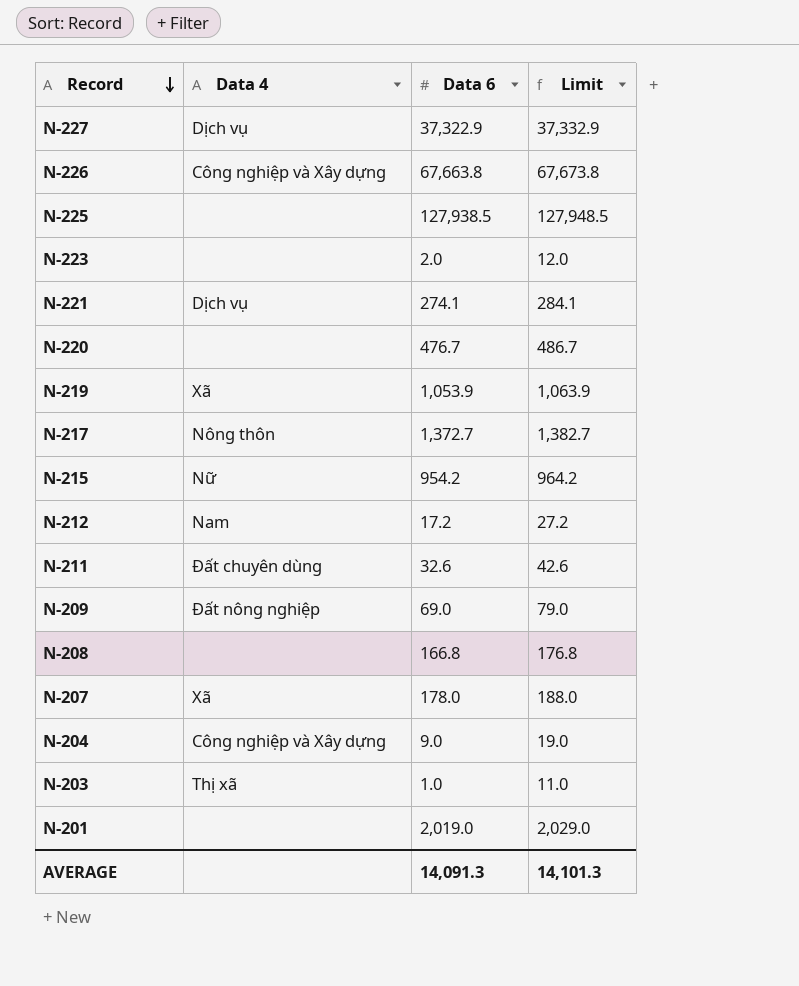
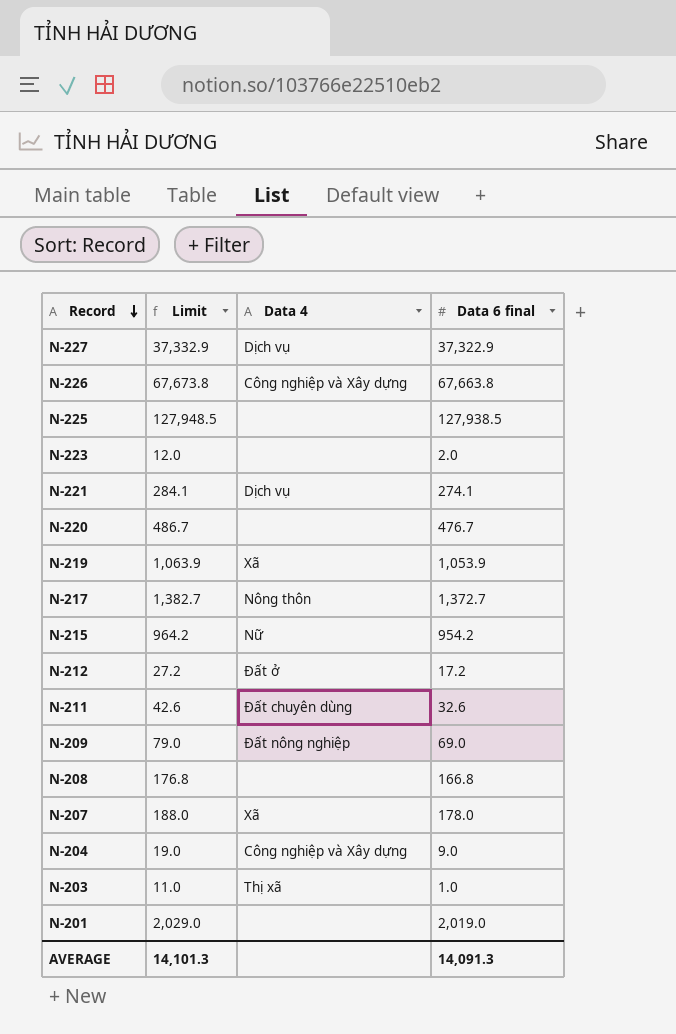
column Limit | position: 4 -> 2
column name: Data 6 -> Data 6 final
N-212 | Data 4: Nam -> Đất ở

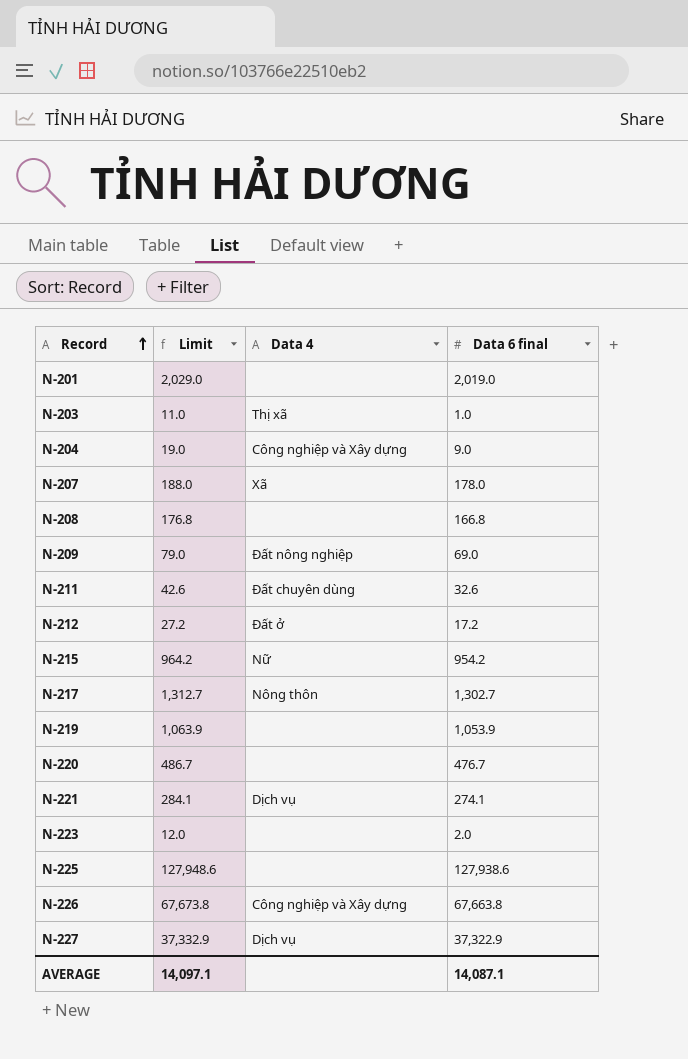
row order: Record descending -> Record ascending
N-217 | Limit: 1,382.7 -> 1,312.7
N-217 | Data 6 final: 1,372.7 -> 1,302.7
N-219 | Data 4: Xã -> none
N-225 | Limit: 127,948.5 -> 127,948.6
N-225 | Data 6 final: 127,938.5 -> 127,938.6
AVERAGE | Limit: 14,101.3 -> 14,097.1
AVERAGE | Data 6 final: 14,091.3 -> 14,087.1

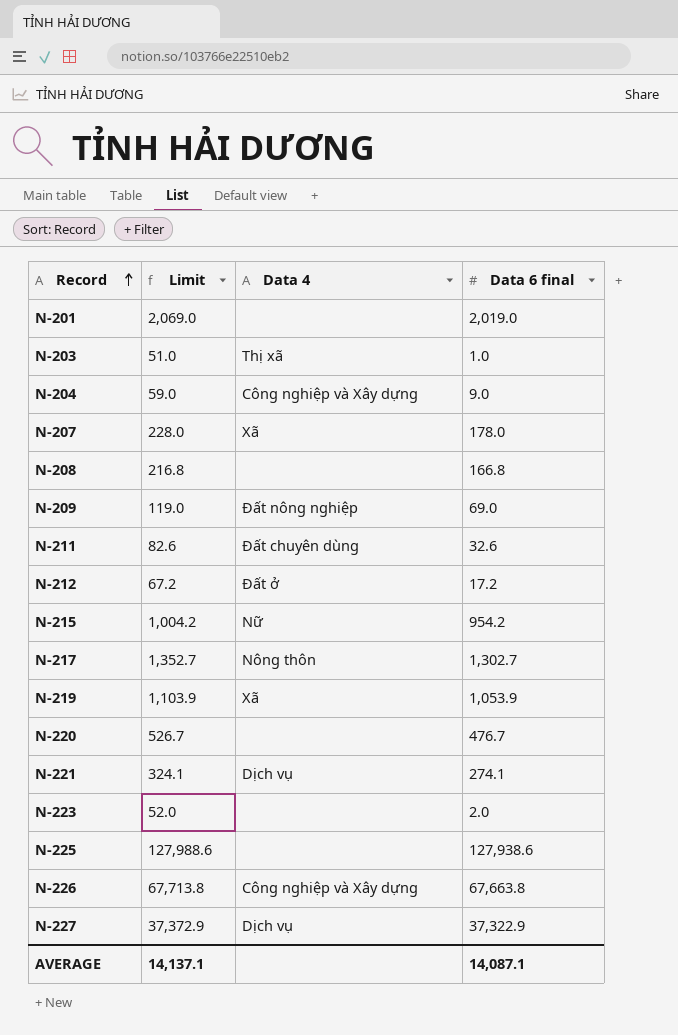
column Limit | formula: [Data 6 final] + 10 -> [Data 6 final] + 50
N-219 | Data 4: none -> Xã
AVERAGE | Limit: 14,097.1 -> 14,137.1

